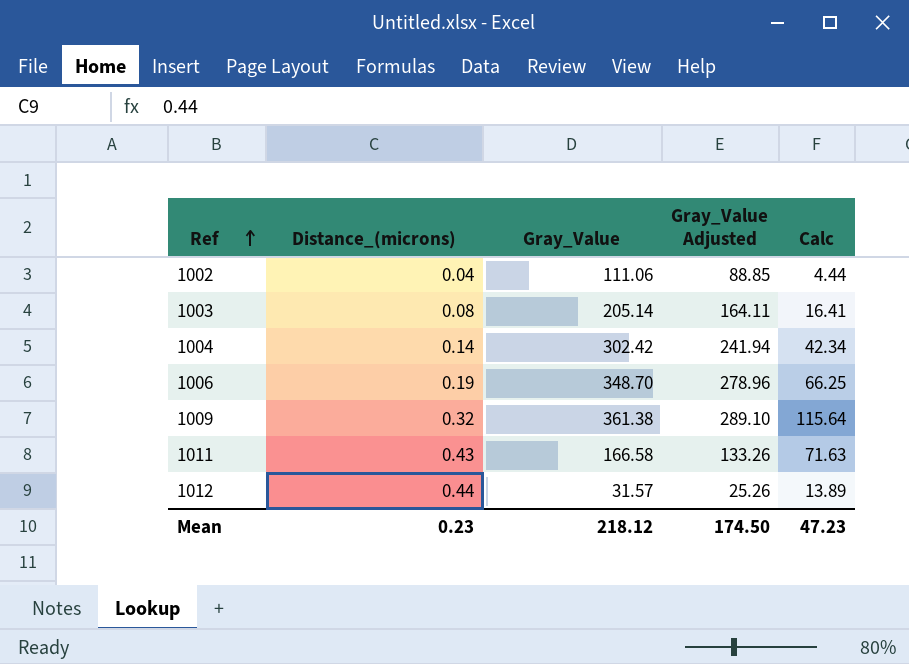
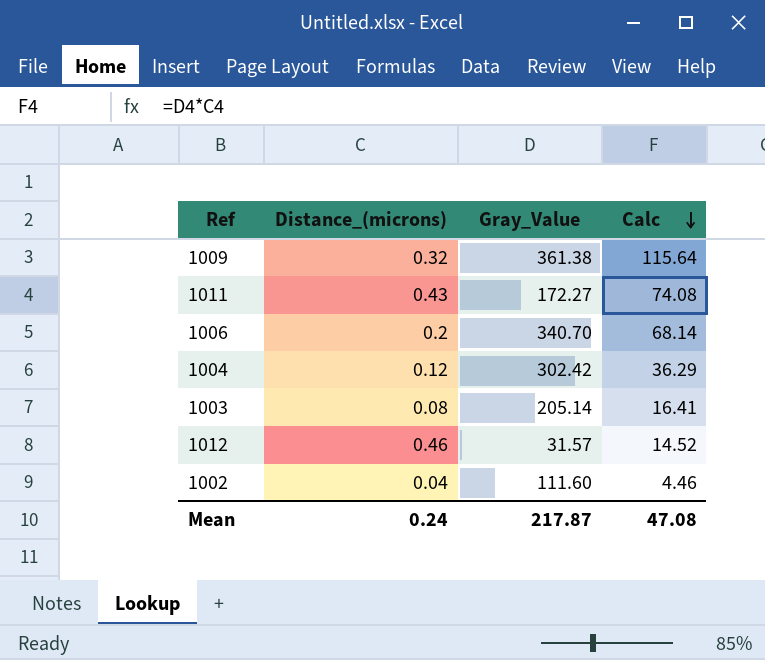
row order: Ref ascending -> Calc descending
column Gray_Value Adjusted | formula: [Gray_Value] * 0.8 -> none
1011 | Gray_Value: 166.58 -> 172.27
1011 | Calc: 71.63 -> 74.08
1006 | Distance_(microns): 0.19 -> 0.2
1006 | Gray_Value: 348.70 -> 340.70
1006 | Calc: 66.25 -> 68.14
1004 | Distance_(microns): 0.14 -> 0.12
1004 | Calc: 42.34 -> 36.29
1012 | Distance_(microns): 0.44 -> 0.46
1012 | Calc: 13.89 -> 14.52
1002 | Gray_Value: 111.06 -> 111.60
1002 | Calc: 4.44 -> 4.46
Mean | Distance_(microns): 0.23 -> 0.24
Mean | Gray_Value: 218.12 -> 217.87
Mean | Calc: 47.23 -> 47.08

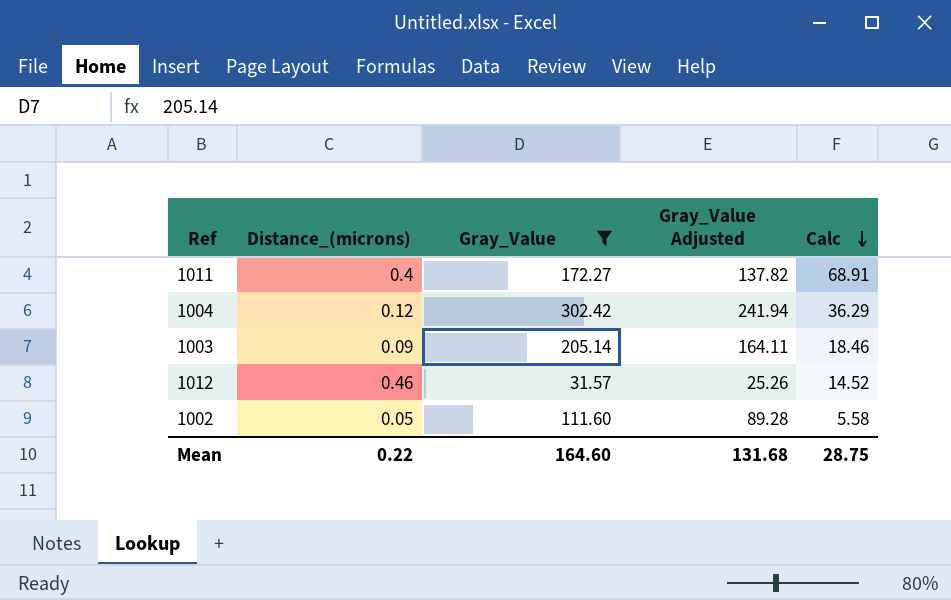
filter: none -> Gray_Value <= 302.42
column Gray_Value Adjusted | formula: none -> [Gray_Value] * 0.8
1011 | Distance_(microns): 0.43 -> 0.4
1011 | Calc: 74.08 -> 68.91
1003 | Distance_(microns): 0.08 -> 0.09
1003 | Calc: 16.41 -> 18.46
1002 | Distance_(microns): 0.04 -> 0.05
1002 | Calc: 4.46 -> 5.58
Mean | Distance_(microns): 0.24 -> 0.22
Mean | Gray_Value: 217.87 -> 164.60
Mean | Calc: 47.08 -> 28.75

